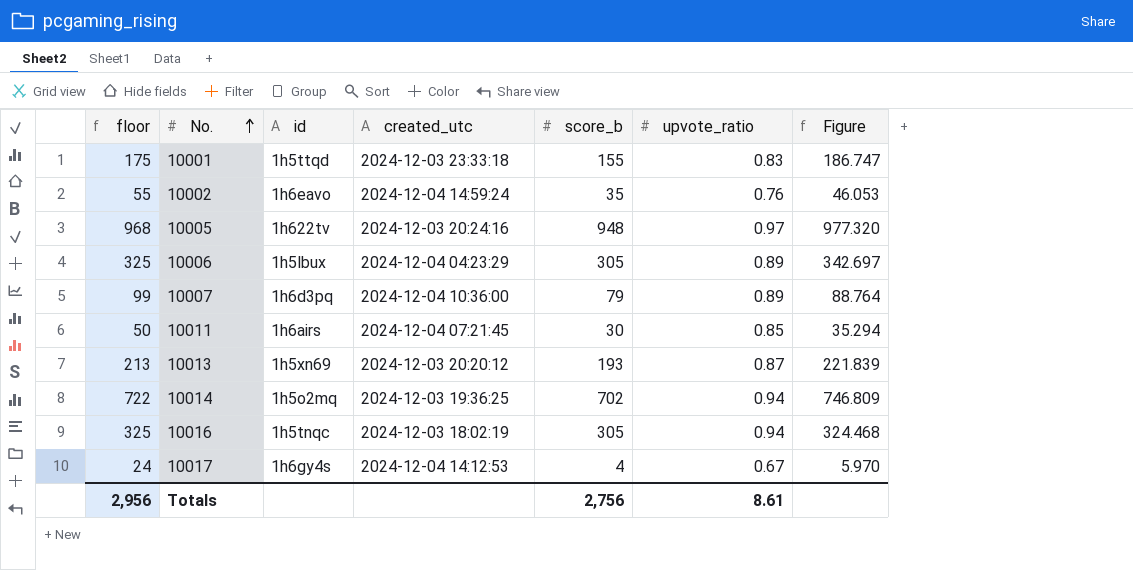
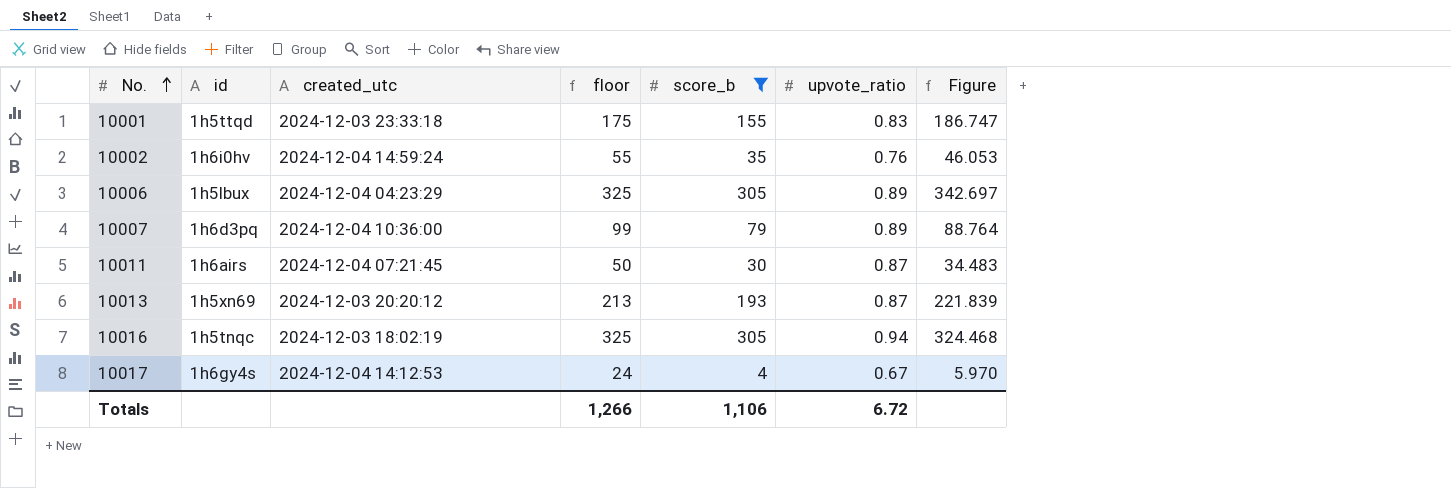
filter: none -> score_b <= 305
column floor | position: 1 -> 4
10002 | id: 1h6eavo -> 1h6i0hv
10011 | upvote_ratio: 0.85 -> 0.87
10011 | Figure: 35.294 -> 34.483
Totals | floor: 2,956 -> 1,266
Totals | score_b: 2,756 -> 1,106
Totals | upvote_ratio: 8.61 -> 6.72

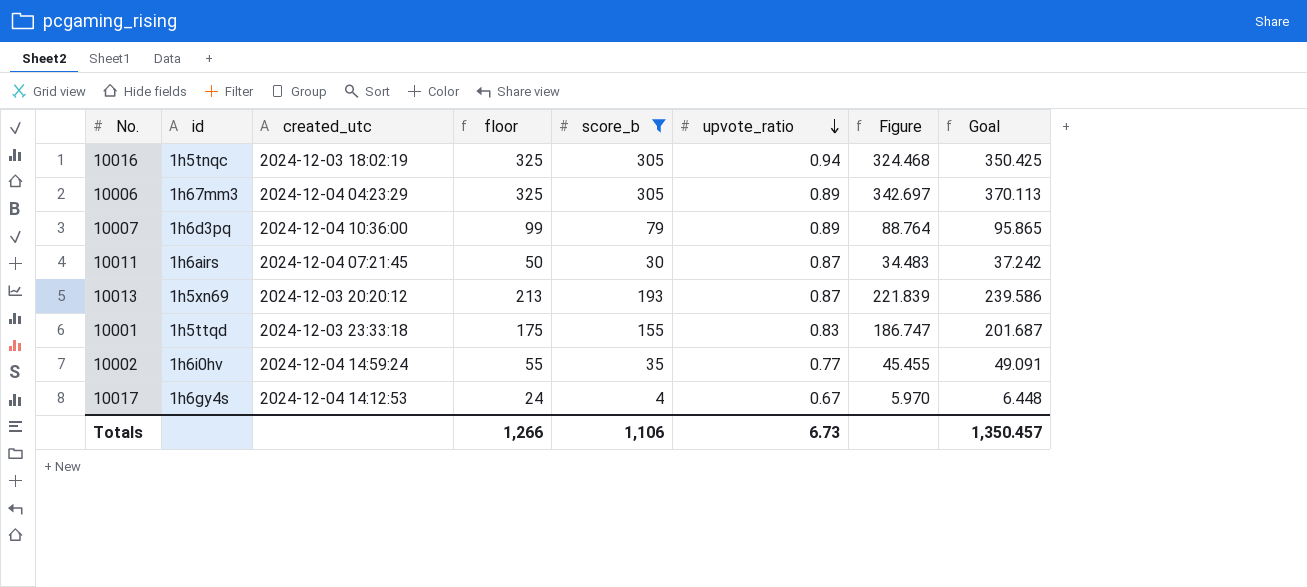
row order: No. ascending -> upvote_ratio descending
column Goal | formula: none -> [Figure] * 1.08
10006 | id: 1h5lbux -> 1h67mm3
10002 | upvote_ratio: 0.76 -> 0.77
10002 | Figure: 46.053 -> 45.455
Totals | upvote_ratio: 6.72 -> 6.73

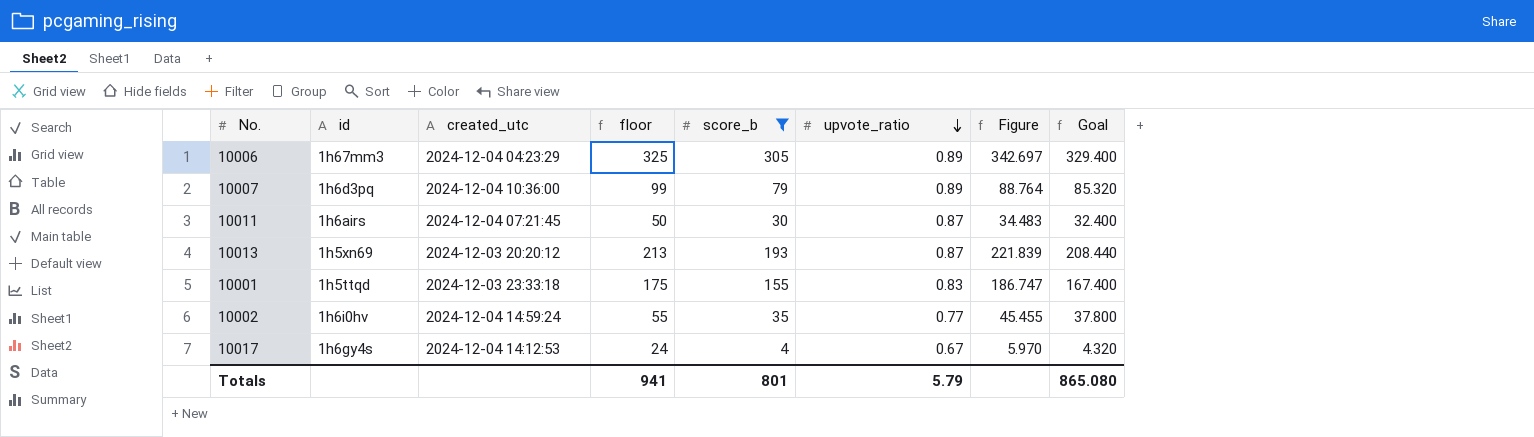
column Goal | formula: [Figure] * 1.08 -> [score_b] * 1.08
row 10016: 1h5tnqc | 2024-12-03 18:02:19 | 325 | 305 | 0.94 | 324.468 | 350.425 -> none
Totals | floor: 1,266 -> 941
Totals | score_b: 1,106 -> 801
Totals | upvote_ratio: 6.73 -> 5.79
Totals | Goal: 1,350.457 -> 865.080

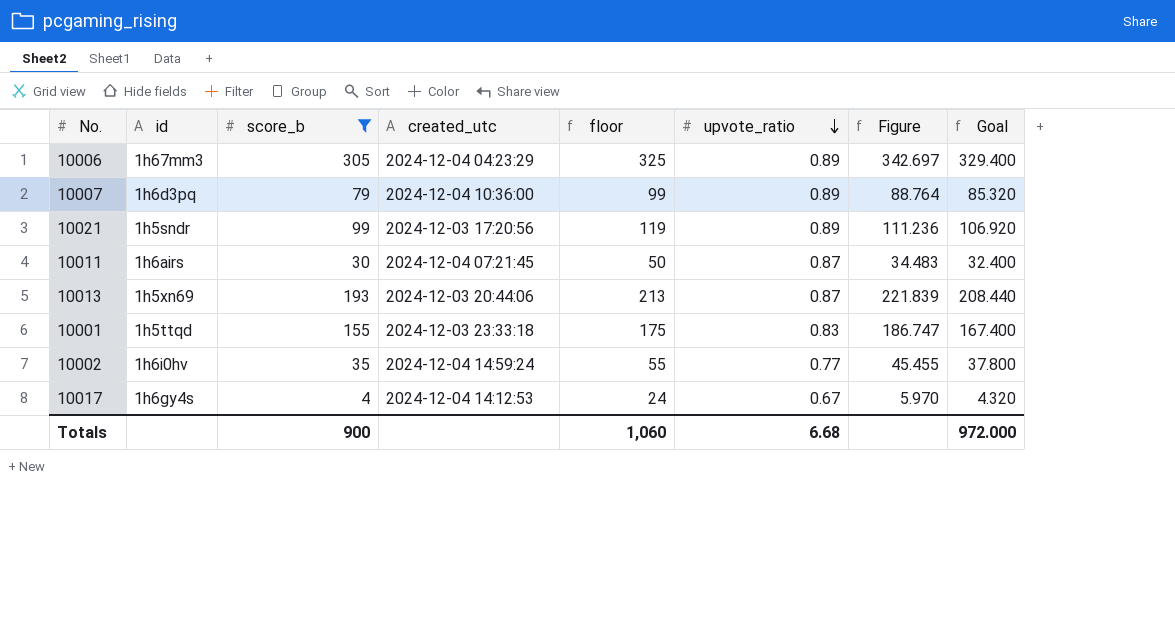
column score_b | position: 5 -> 3
row 10021: none -> 1h5sndr | 99 | 2024-12-03 17:20:56 | 119 | 0.89 | 111.236 | 106.920
10013 | created_utc: 2024-12-03 20:20:12 -> 2024-12-03 20:44:06
Totals | score_b: 801 -> 900
Totals | floor: 941 -> 1,060
Totals | upvote_ratio: 5.79 -> 6.68
Totals | Goal: 865.080 -> 972.000

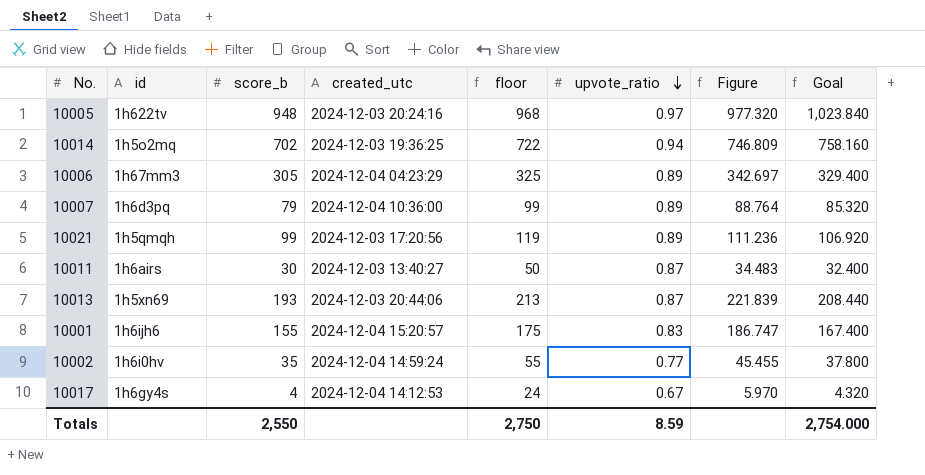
filter: score_b <= 305 -> none
10021 | id: 1h5sndr -> 1h5qmqh
10011 | created_utc: 2024-12-04 07:21:45 -> 2024-12-03 13:40:27
10001 | id: 1h5ttqd -> 1h6ijh6
10001 | created_utc: 2024-12-03 23:33:18 -> 2024-12-04 15:20:57
Totals | score_b: 900 -> 2,550
Totals | floor: 1,060 -> 2,750
Totals | upvote_ratio: 6.68 -> 8.59
Totals | Goal: 972.000 -> 2,754.000

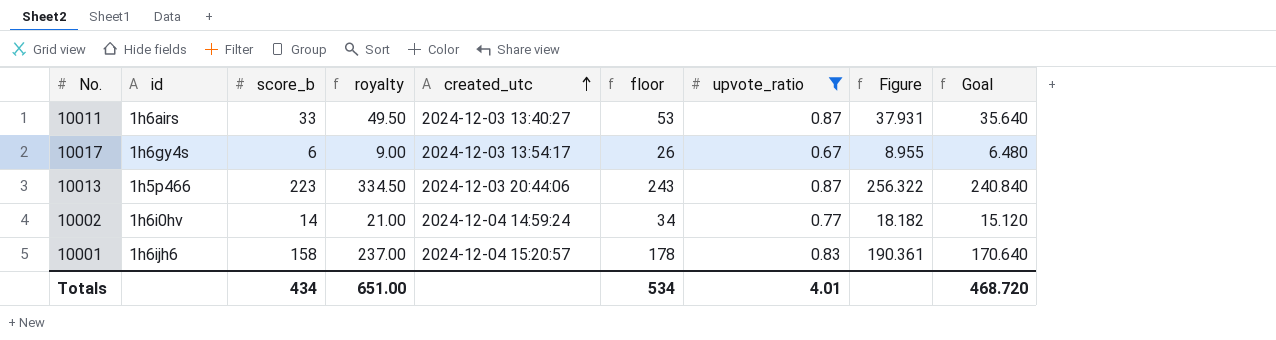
filter: none -> upvote_ratio <= 0.87
row order: upvote_ratio descending -> created_utc ascending
column royalty | formula: none -> [score_b] * 1.5
10011 | score_b: 30 -> 33
10011 | floor: 50 -> 53
10011 | Figure: 34.483 -> 37.931
10011 | Goal: 32.400 -> 35.640
10017 | score_b: 4 -> 6
10017 | created_utc: 2024-12-04 14:12:53 -> 2024-12-03 13:54:17
10017 | floor: 24 -> 26
10017 | Figure: 5.970 -> 8.955
10017 | Goal: 4.320 -> 6.480
10013 | id: 1h5xn69 -> 1h5p466
10013 | score_b: 193 -> 223
10013 | floor: 213 -> 243
10013 | Figure: 221.839 -> 256.322
10013 | Goal: 208.440 -> 240.840
10002 | score_b: 35 -> 14
10002 | floor: 55 -> 34
10002 | Figure: 45.455 -> 18.182
10002 | Goal: 37.800 -> 15.120
10001 | score_b: 155 -> 158
10001 | floor: 175 -> 178
10001 | Figure: 186.747 -> 190.361
10001 | Goal: 167.400 -> 170.640
Totals | score_b: 2,550 -> 434
Totals | floor: 2,750 -> 534
Totals | upvote_ratio: 8.59 -> 4.01
Totals | Goal: 2,754.000 -> 468.720

